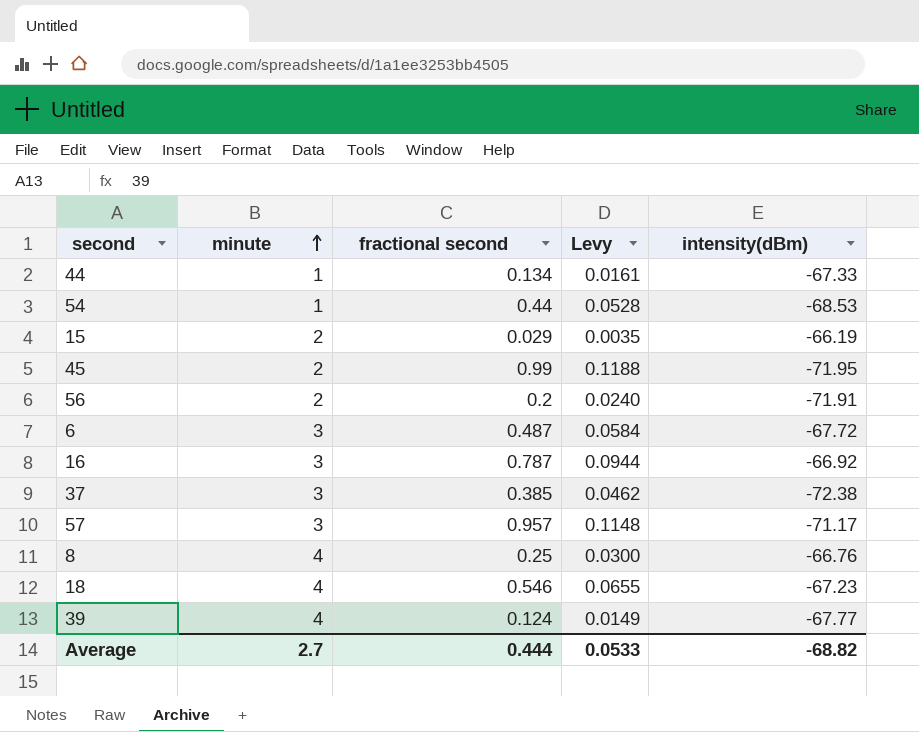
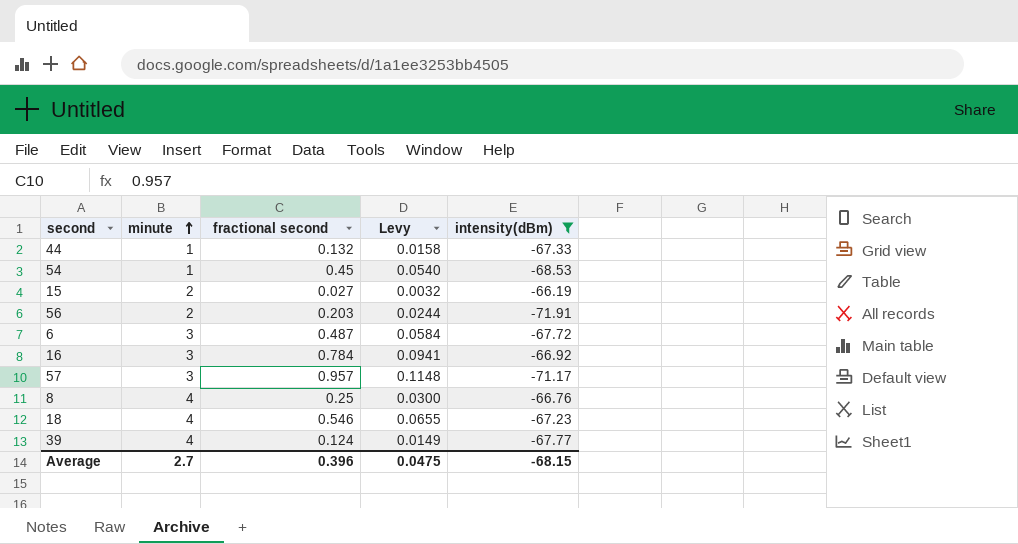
filter: none -> intensity(dBm) >= -71.91
44 | fractional second: 0.134 -> 0.132
44 | Levy: 0.0161 -> 0.0158
54 | fractional second: 0.44 -> 0.45
54 | Levy: 0.0528 -> 0.0540
15 | fractional second: 0.029 -> 0.027
15 | Levy: 0.0035 -> 0.0032
56 | fractional second: 0.2 -> 0.203
56 | Levy: 0.0240 -> 0.0244
16 | fractional second: 0.787 -> 0.784
16 | Levy: 0.0944 -> 0.0941
Average | fractional second: 0.444 -> 0.396
Average | Levy: 0.0533 -> 0.0475
Average | intensity(dBm): -68.82 -> -68.15

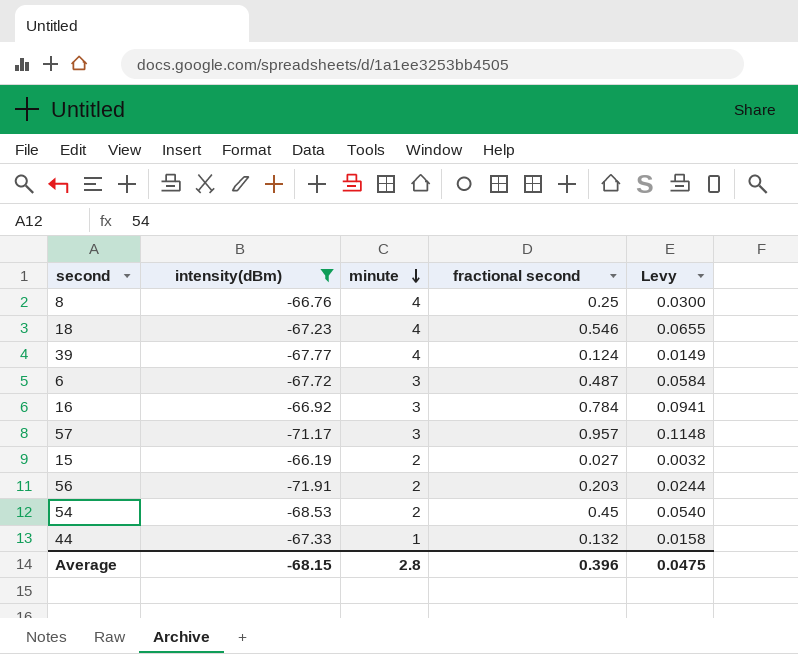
row order: minute ascending -> minute descending
column intensity(dBm) | position: 5 -> 2
54 | minute: 1 -> 2
Average | minute: 2.7 -> 2.8

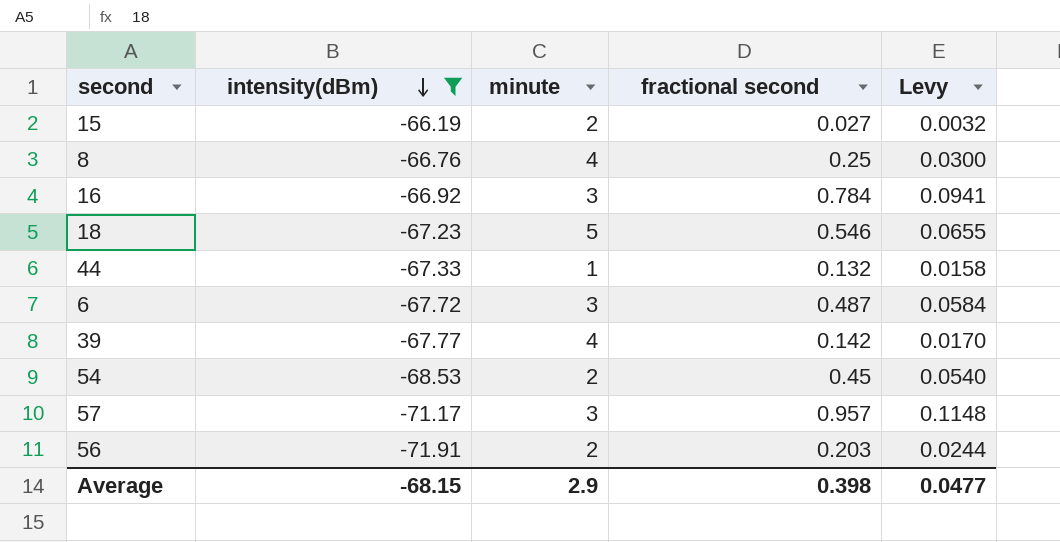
row order: minute descending -> intensity(dBm) descending
18 | minute: 4 -> 5
39 | fractional second: 0.124 -> 0.142
39 | Levy: 0.0149 -> 0.0170
Average | minute: 2.8 -> 2.9
Average | fractional second: 0.396 -> 0.398
Average | Levy: 0.0475 -> 0.0477

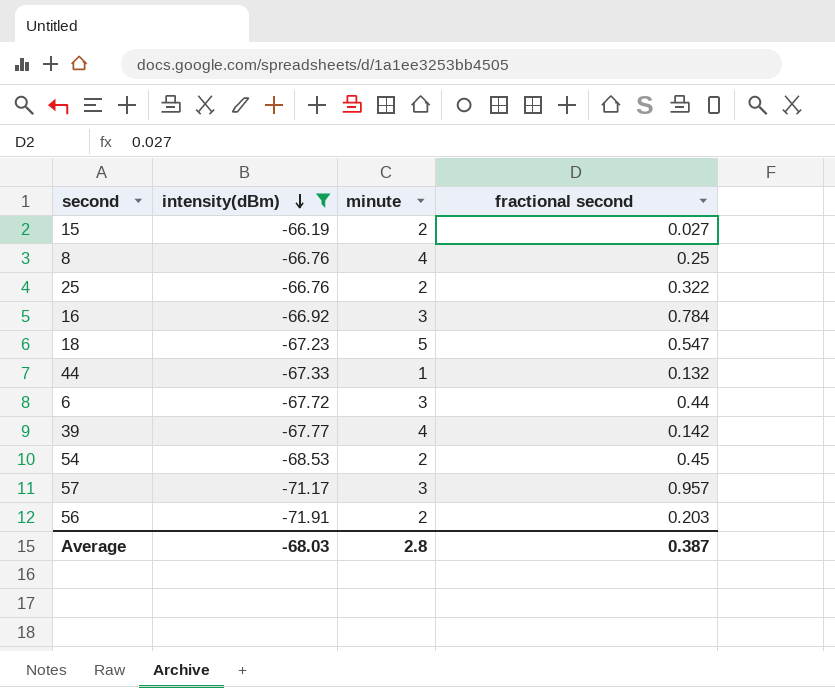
column Levy | formula: [fractional second] * 0.12 -> none
row 25: none -> -66.76 | 2 | 0.322
18 | fractional second: 0.546 -> 0.547
6 | fractional second: 0.487 -> 0.44
Average | intensity(dBm): -68.15 -> -68.03
Average | minute: 2.9 -> 2.8
Average | fractional second: 0.398 -> 0.387

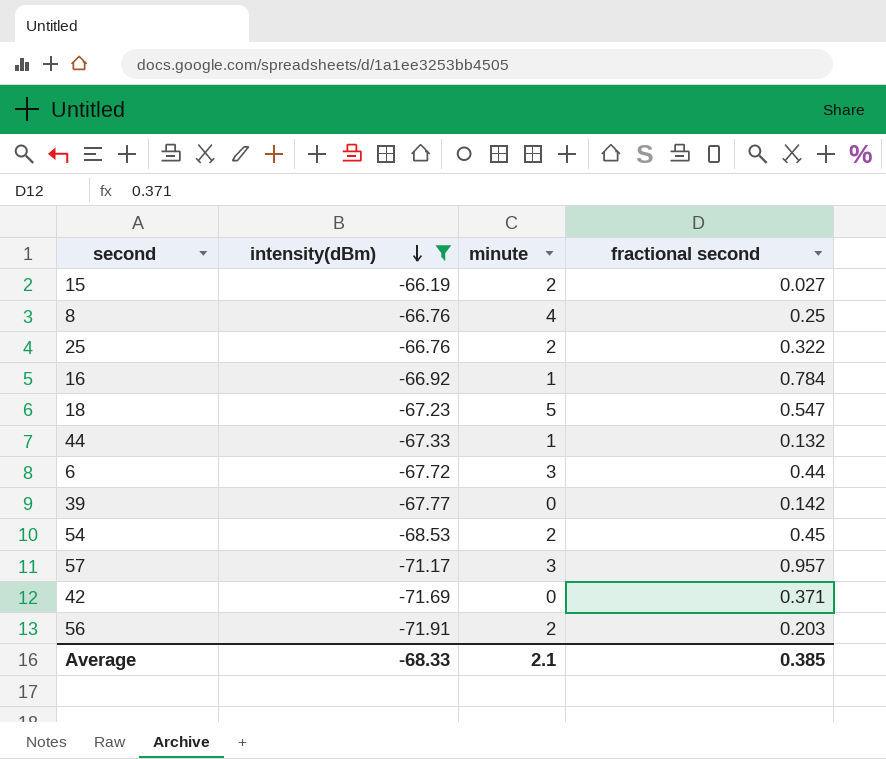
16 | minute: 3 -> 1
39 | minute: 4 -> 0
row 42: none -> -71.69 | 0 | 0.371
Average | intensity(dBm): -68.03 -> -68.33
Average | minute: 2.8 -> 2.1
Average | fractional second: 0.387 -> 0.385

